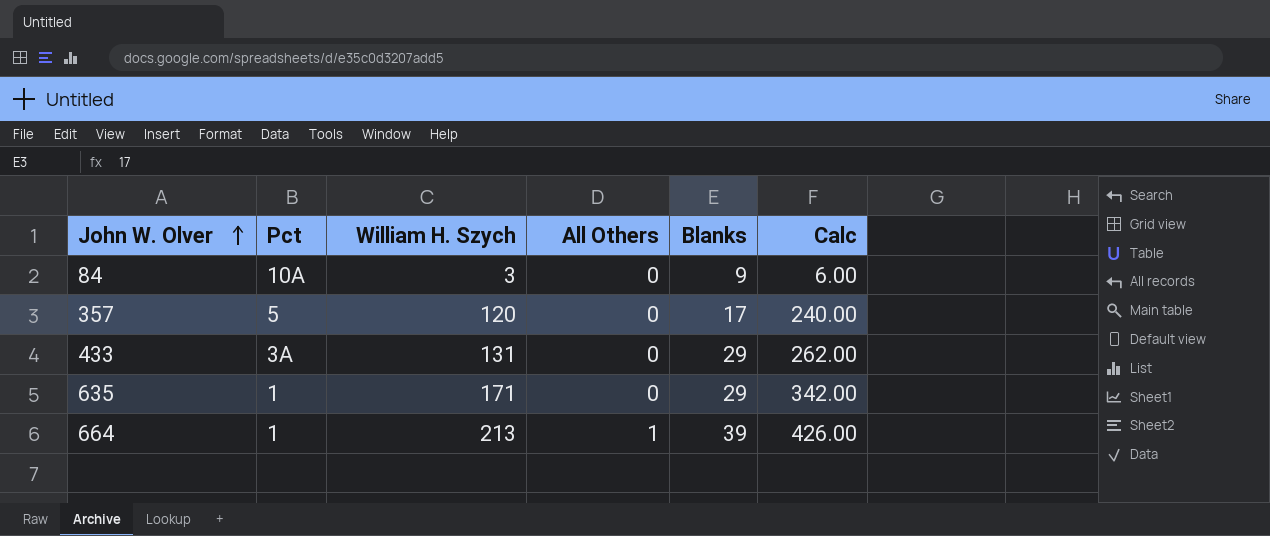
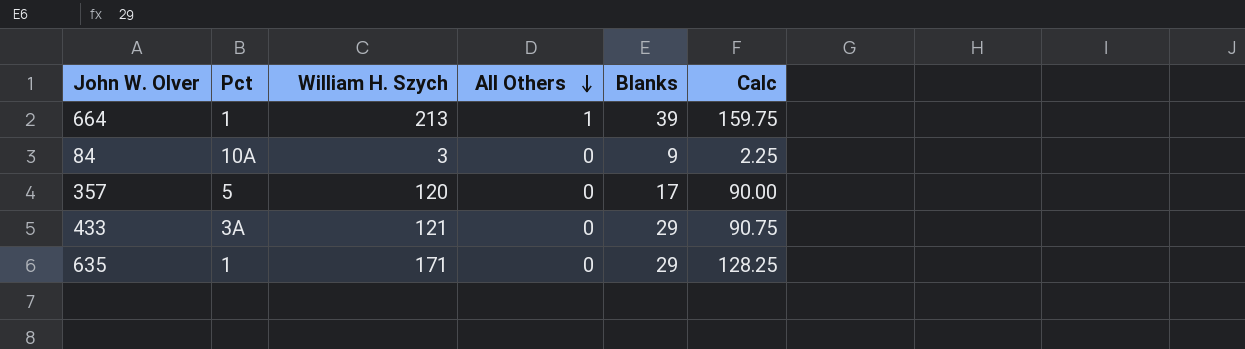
row order: John W. Olver ascending -> All Others descending
column Calc | formula: [William H. Szych] * 2 -> [William H. Szych] * 0.75
433 | William H. Szych: 131 -> 121

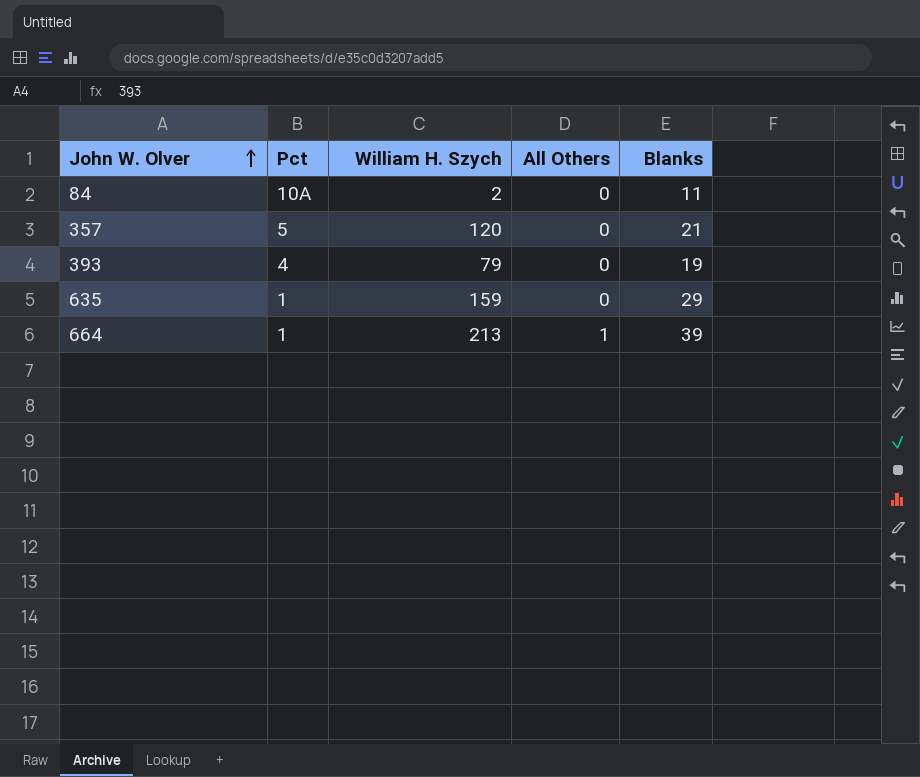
row order: All Others descending -> John W. Olver ascending
column Calc | formula: [William H. Szych] * 0.75 -> none
row 433: 3A | 121 | 0 | 29 | 90.75 -> none
84 | William H. Szych: 3 -> 2
84 | Blanks: 9 -> 11
357 | Blanks: 17 -> 21
row 393: none -> 4 | 79 | 0 | 19
635 | William H. Szych: 171 -> 159

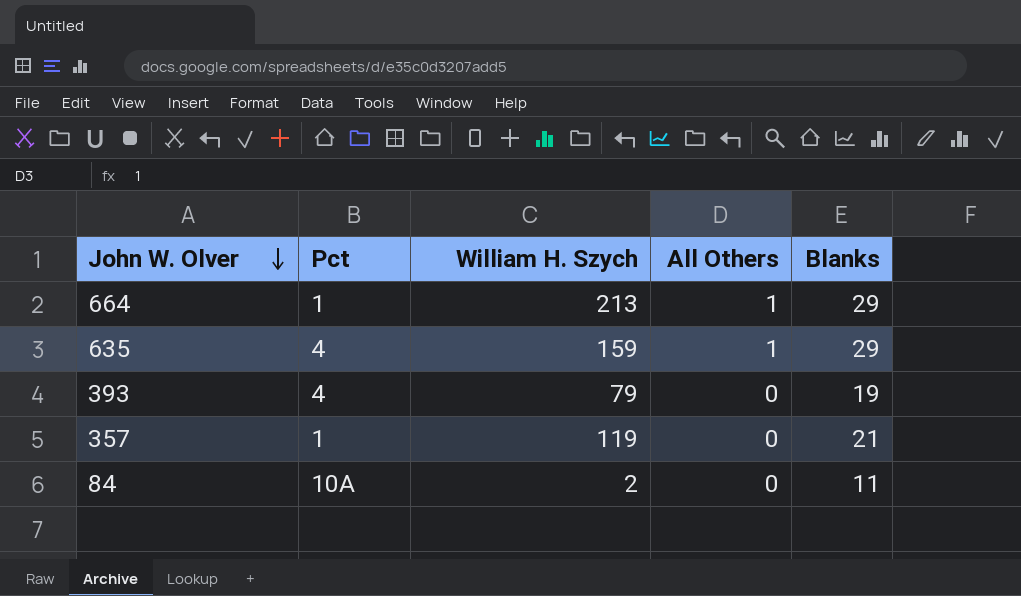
row order: John W. Olver ascending -> John W. Olver descending
664 | Blanks: 39 -> 29
635 | Pct: 1 -> 4
635 | All Others: 0 -> 1
357 | Pct: 5 -> 1
357 | William H. Szych: 120 -> 119

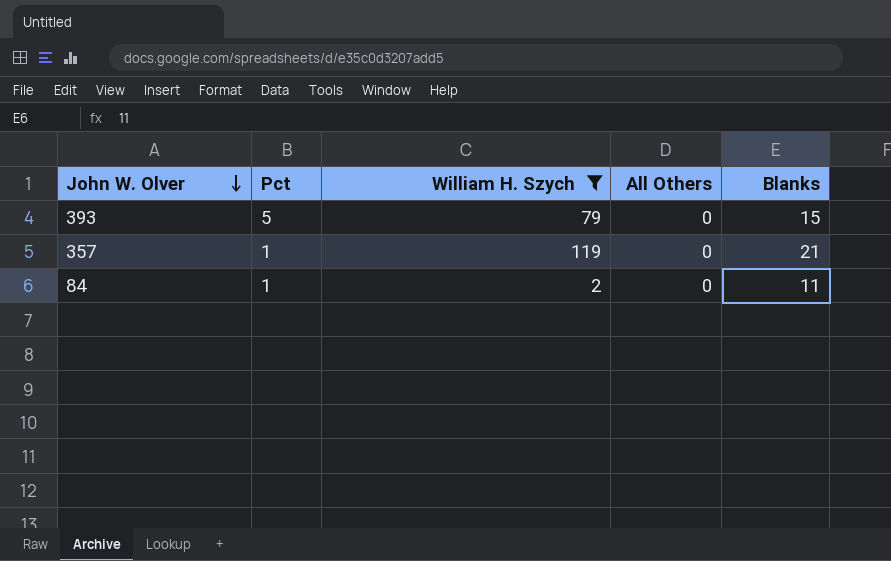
filter: none -> William H. Szych <= 119
393 | Pct: 4 -> 5
393 | Blanks: 19 -> 15
84 | Pct: 10A -> 1

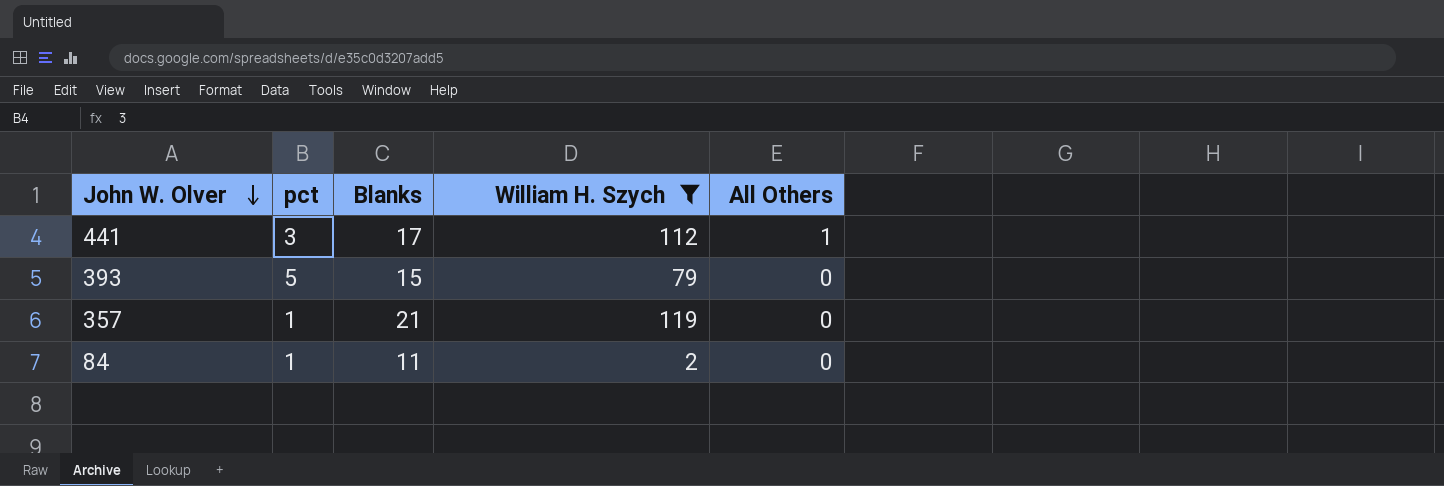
column name: Pct -> pct
column Blanks | position: 5 -> 3
row 441: none -> 3 | 17 | 112 | 1

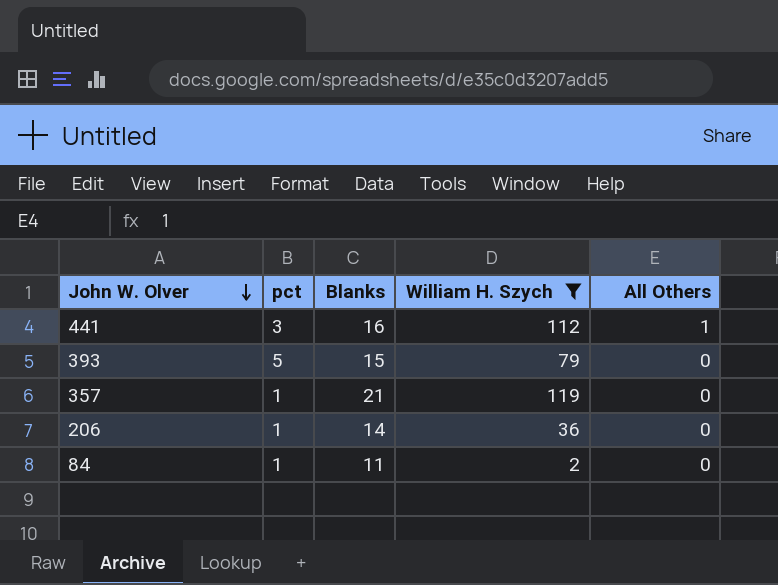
441 | Blanks: 17 -> 16
row 206: none -> 1 | 14 | 36 | 0

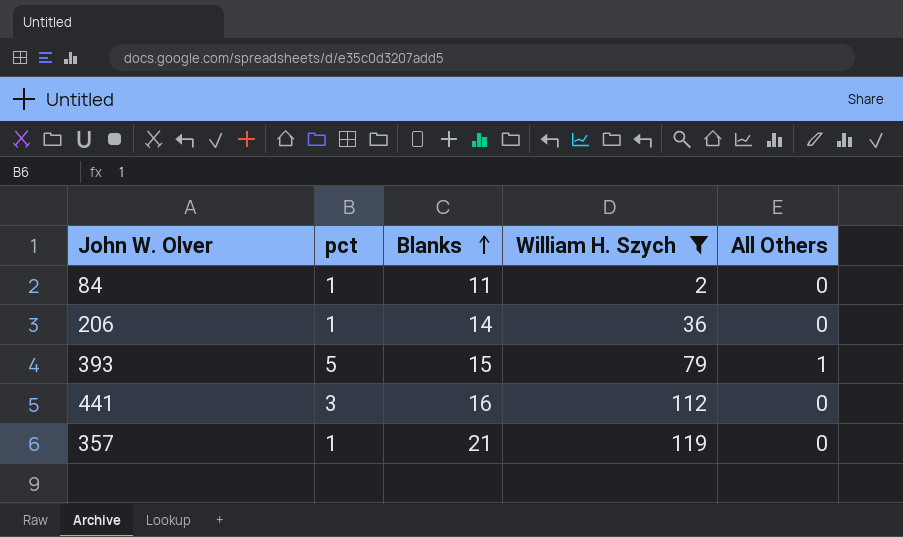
row order: John W. Olver descending -> Blanks ascending
393 | All Others: 0 -> 1
441 | All Others: 1 -> 0

